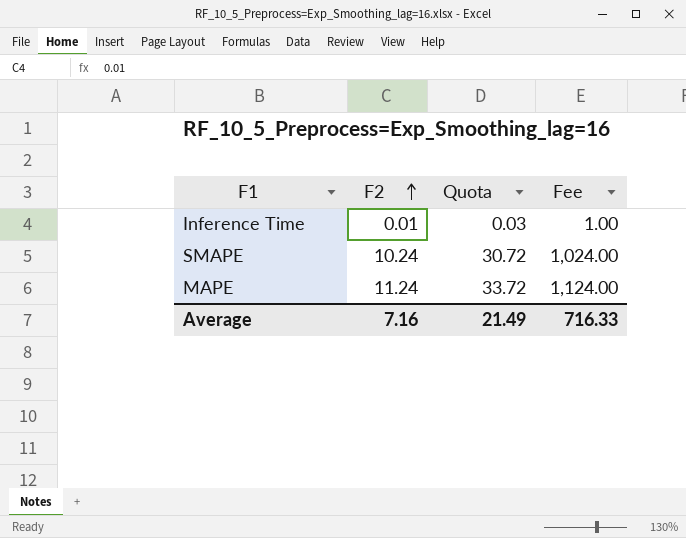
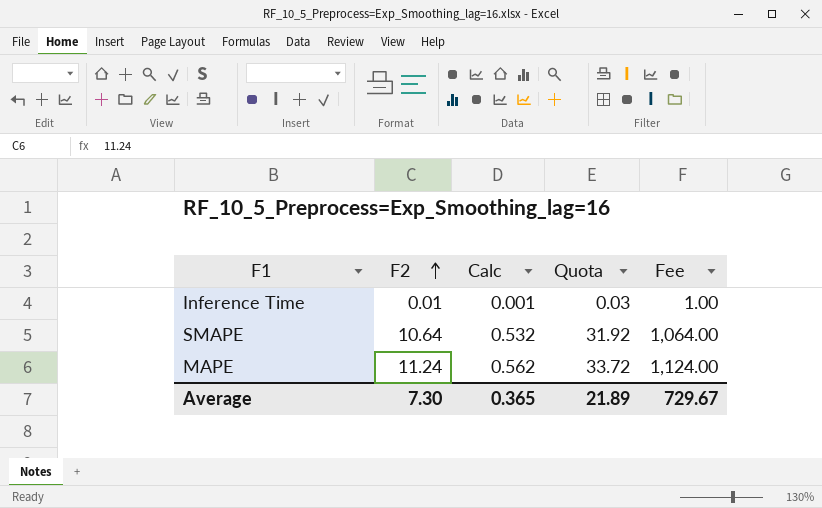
column Calc | formula: none -> [F2] * 0.05
SMAPE | F2: 10.24 -> 10.64
SMAPE | Quota: 30.72 -> 31.92
SMAPE | Fee: 1,024.00 -> 1,064.00
Average | F2: 7.16 -> 7.30
Average | Quota: 21.49 -> 21.89
Average | Fee: 716.33 -> 729.67

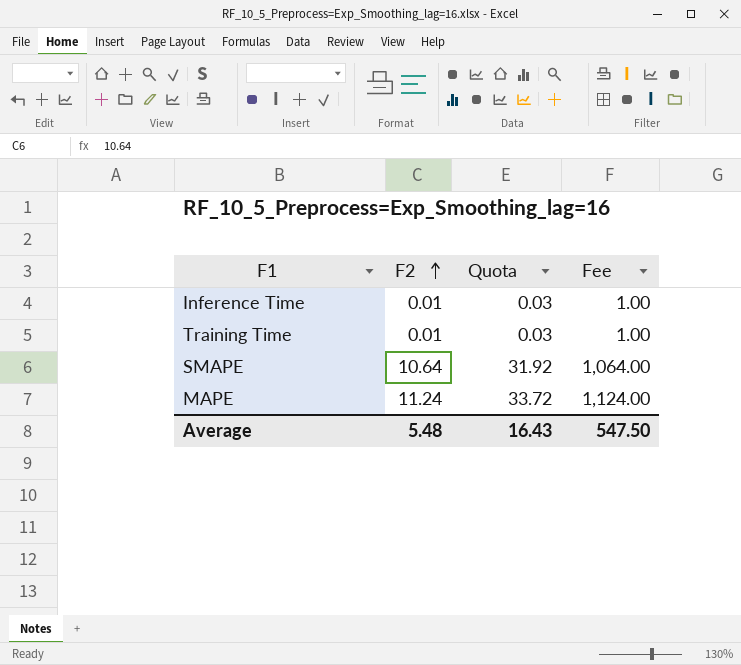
column Calc | formula: [F2] * 0.05 -> none
row Training Time: none -> 0.01 | 0.03 | 1.00
Average | F2: 7.30 -> 5.48
Average | Quota: 21.89 -> 16.43
Average | Fee: 729.67 -> 547.50

